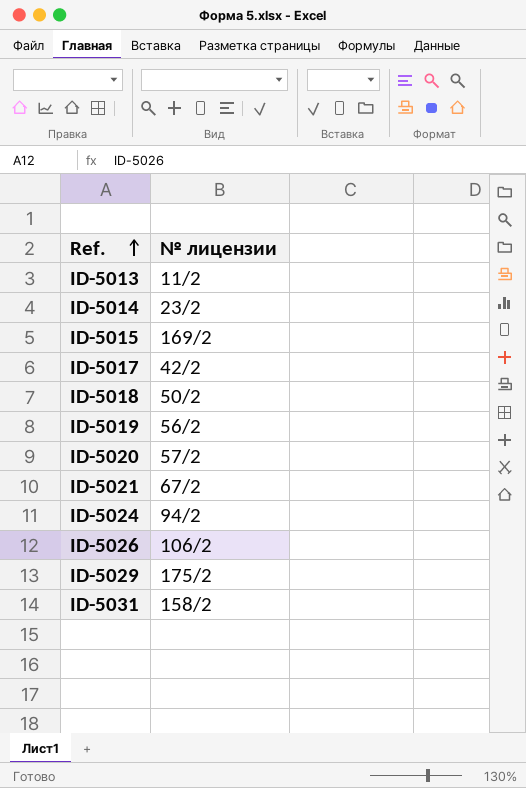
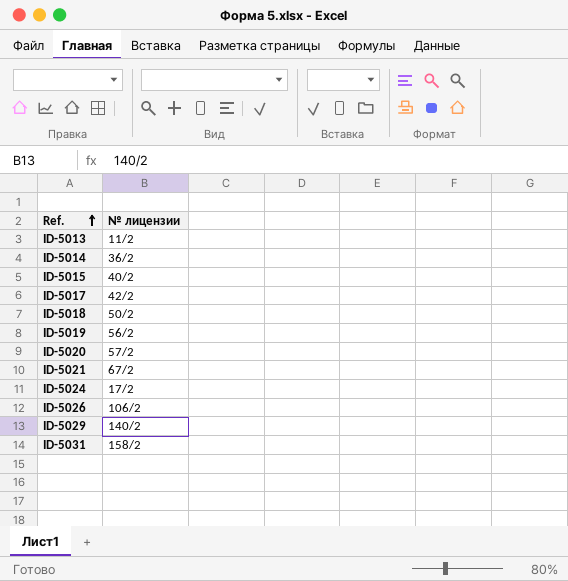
ID-5014 | № лицензии: 23/2 -> 36/2
ID-5015 | № лицензии: 169/2 -> 40/2
ID-5024 | № лицензии: 94/2 -> 17/2
ID-5029 | № лицензии: 175/2 -> 140/2

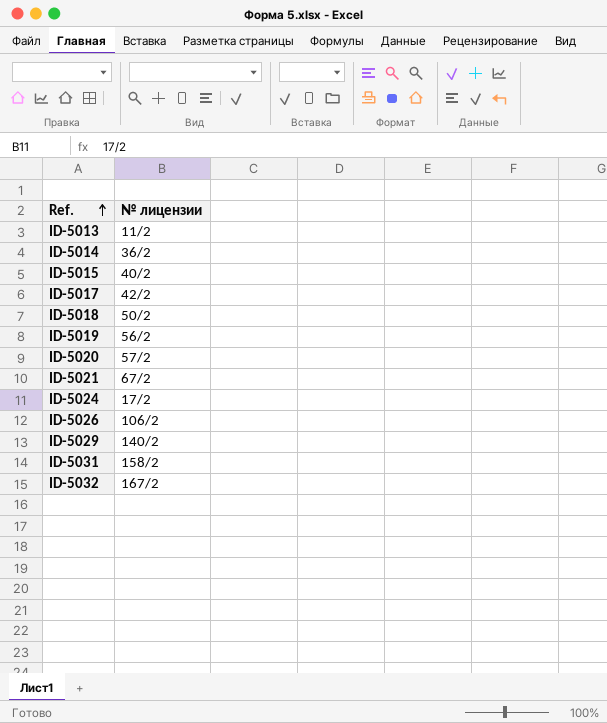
row ID-5032: none -> 167/2

